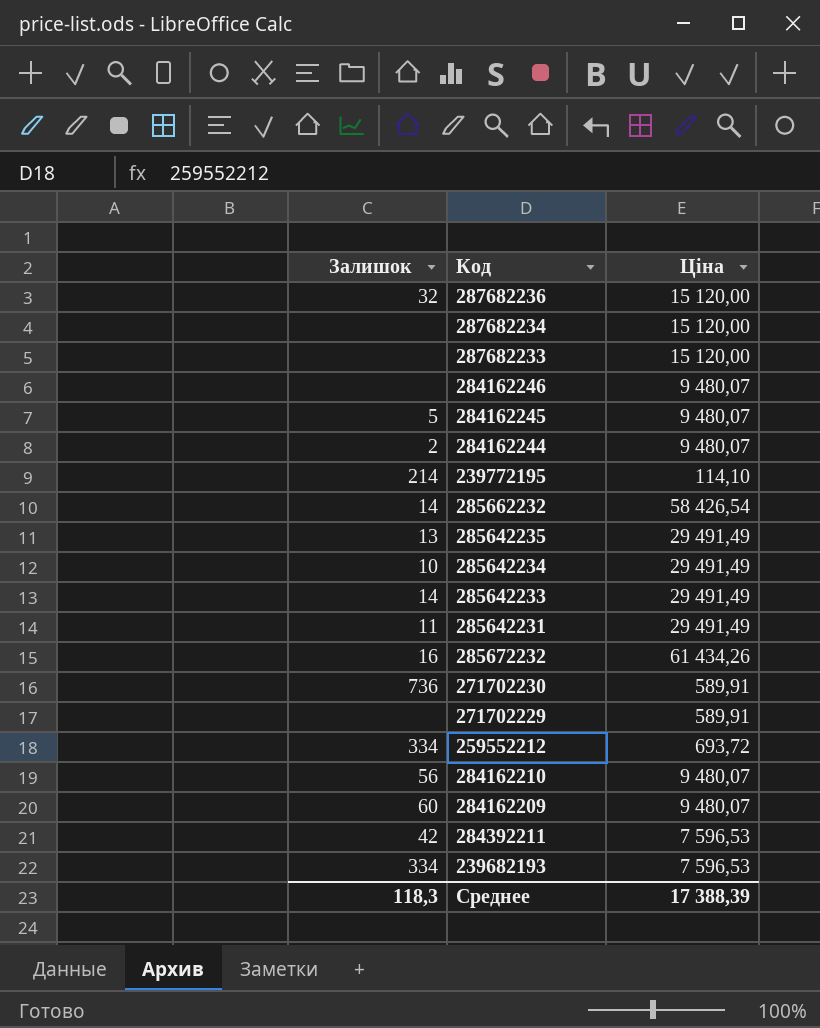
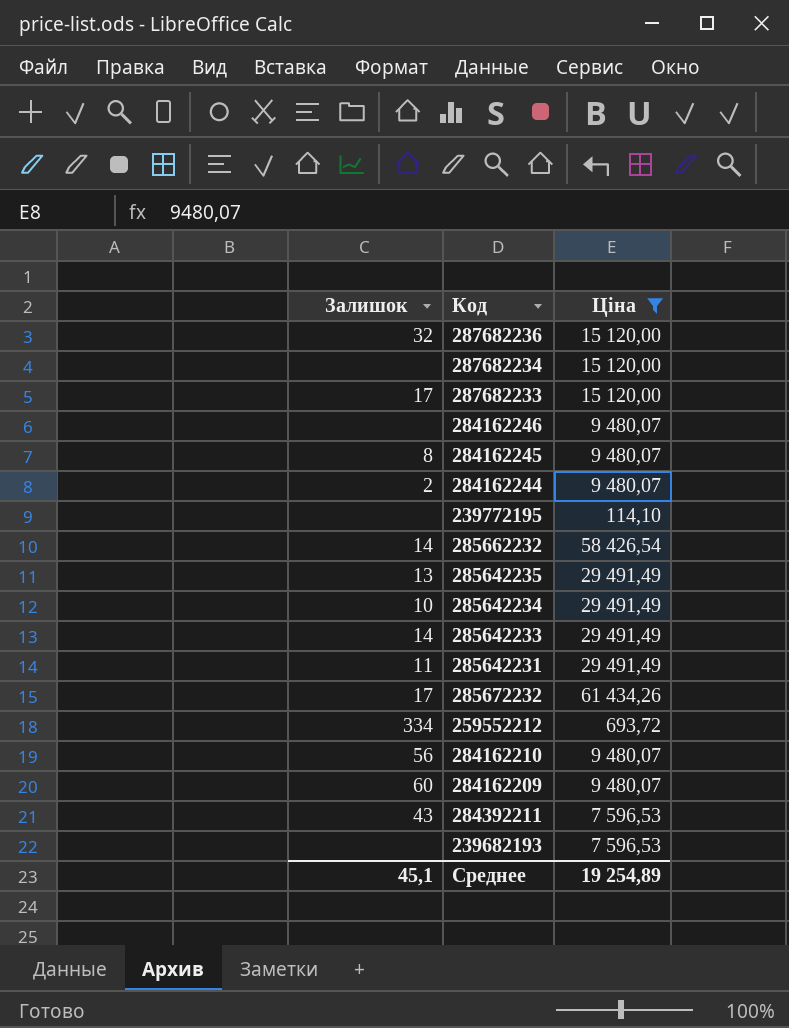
filter: none -> Ціна != 589,91
287682233 | Залишок: none -> 17
284162245 | Залишок: 5 -> 8
239772195 | Залишок: 214 -> none
285672232 | Залишок: 16 -> 17
284392211 | Залишок: 42 -> 43
239682193 | Залишок: 334 -> none
Среднее | Залишок: 118,3 -> 45,1
Среднее | Ціна: 17 388,39 -> 19 254,89

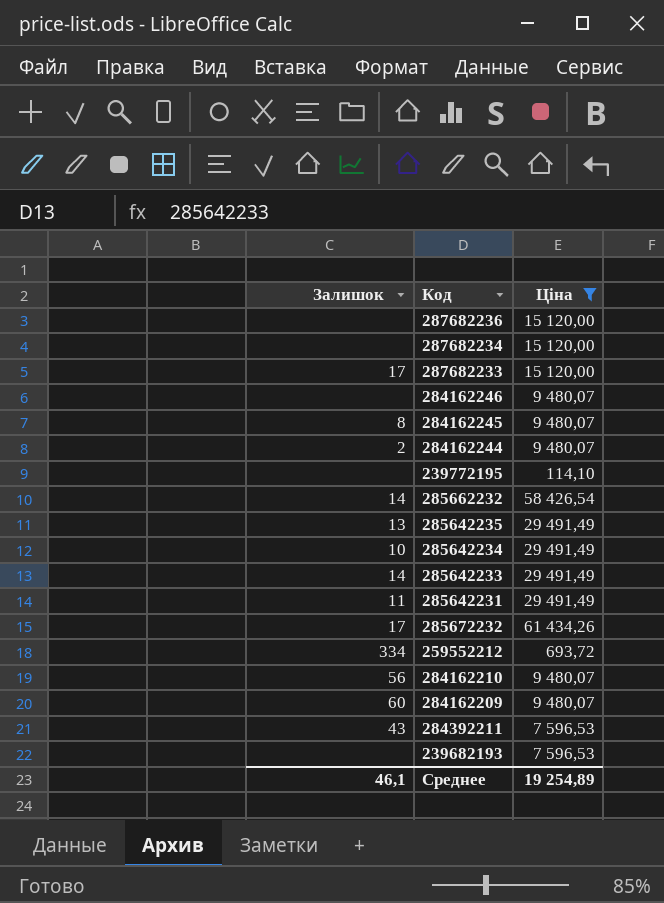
287682236 | Залишок: 32 -> none
Среднее | Залишок: 45,1 -> 46,1

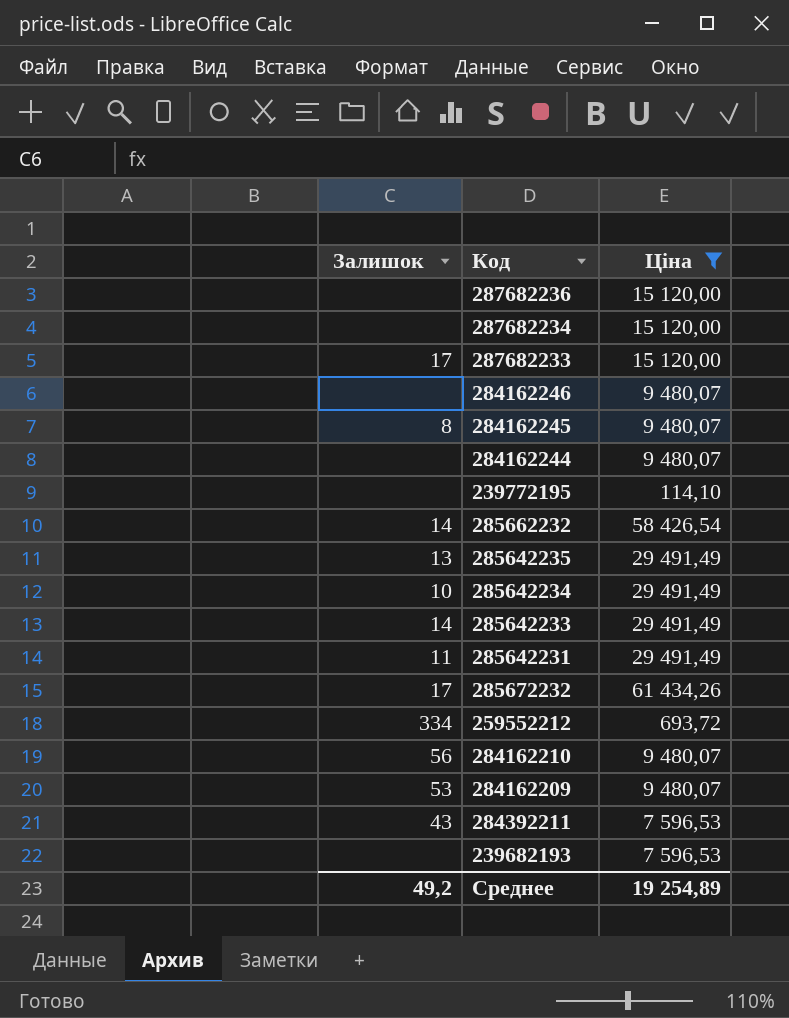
284162244 | Залишок: 2 -> none
284162209 | Залишок: 60 -> 53
Среднее | Залишок: 46,1 -> 49,2

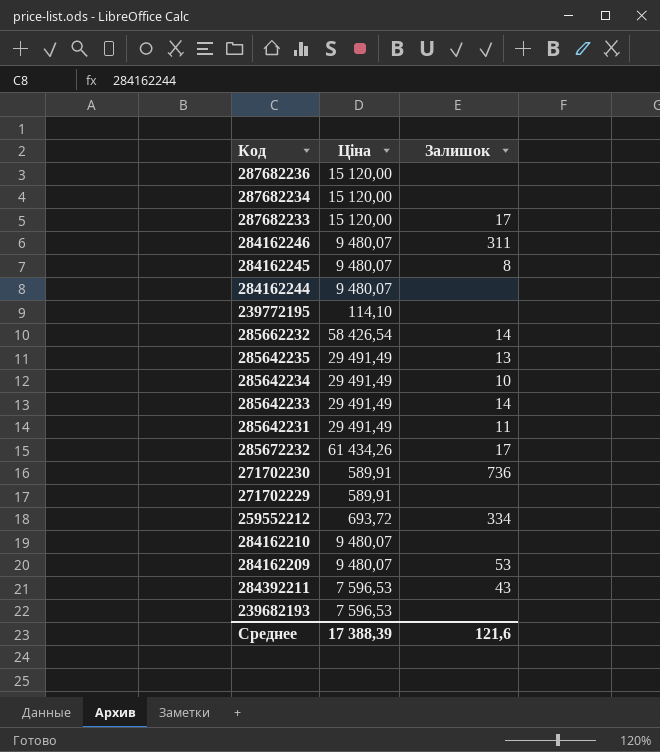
filter: Ціна != 589,91 -> none
column Залишок | position: 1 -> 3
284162246 | Залишок: none -> 311
284162210 | Залишок: 56 -> none
Среднее | Ціна: 19 254,89 -> 17 388,39
Среднее | Залишок: 49,2 -> 121,6

